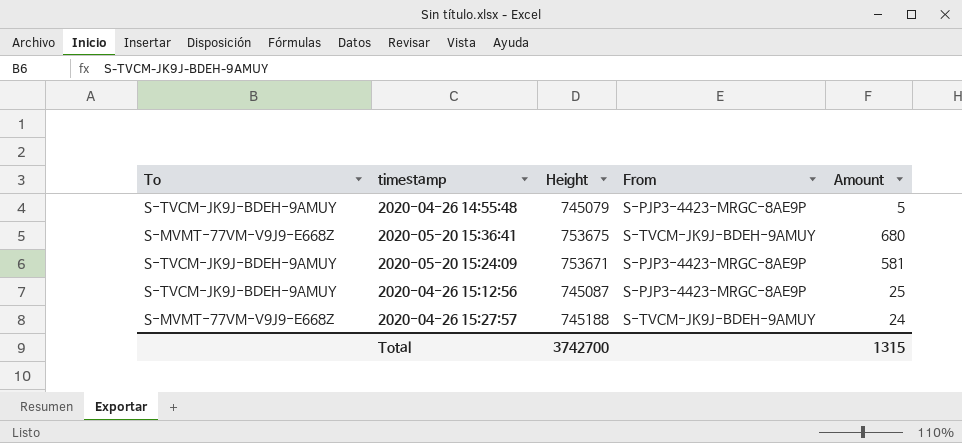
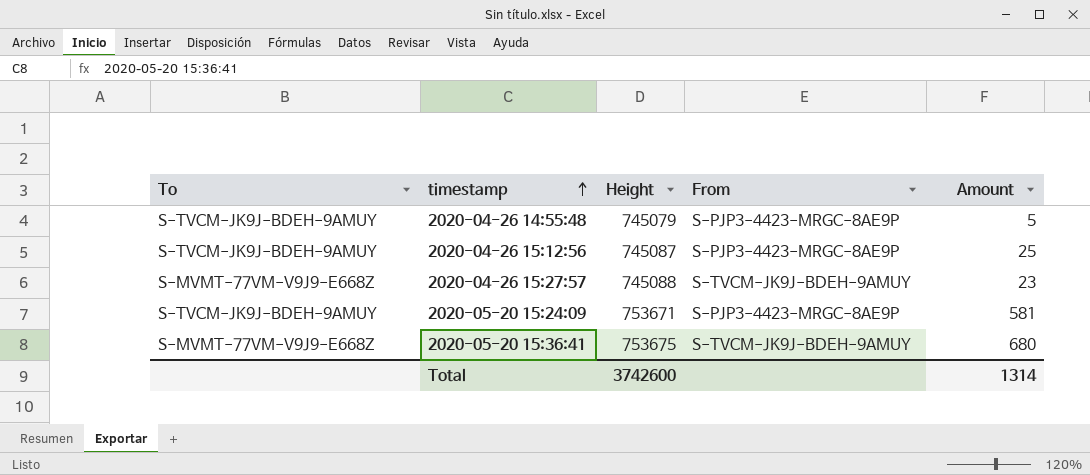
row order: none -> timestamp ascending
2020-04-26 15:27:57 | Height: 745188 -> 745088
2020-04-26 15:27:57 | Amount: 24 -> 23
Total | Height: 3742700 -> 3742600
Total | Amount: 1315 -> 1314

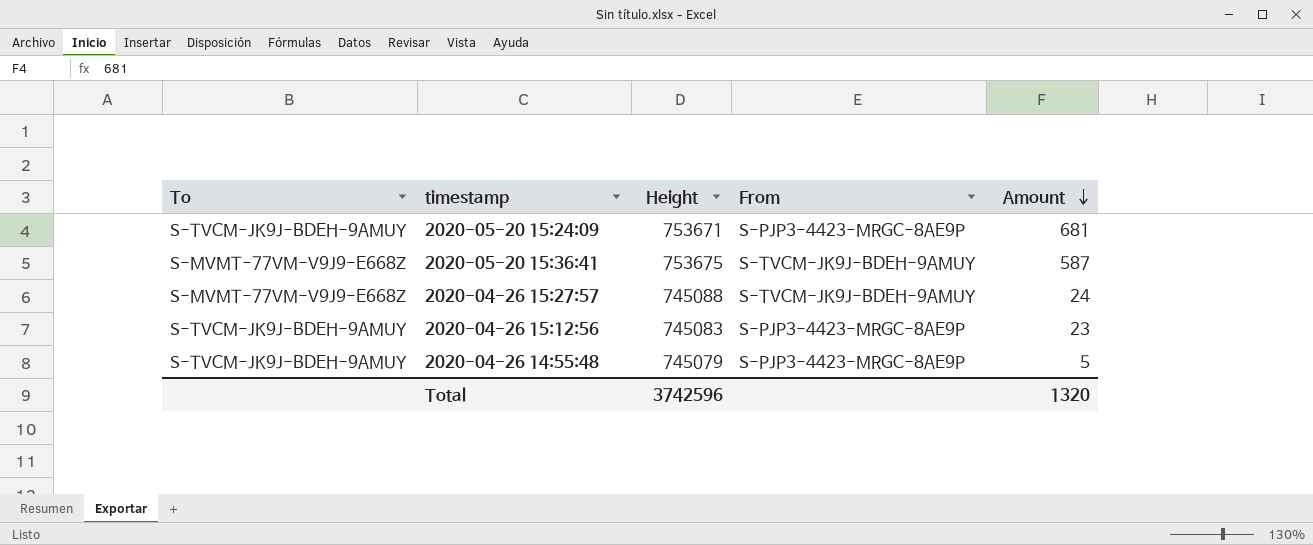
row order: timestamp ascending -> Amount descending
2020-05-20 15:24:09 | Amount: 581 -> 681
2020-05-20 15:36:41 | Amount: 680 -> 587
2020-04-26 15:27:57 | Amount: 23 -> 24
2020-04-26 15:12:56 | Height: 745087 -> 745083
2020-04-26 15:12:56 | Amount: 25 -> 23
Total | Height: 3742600 -> 3742596
Total | Amount: 1314 -> 1320

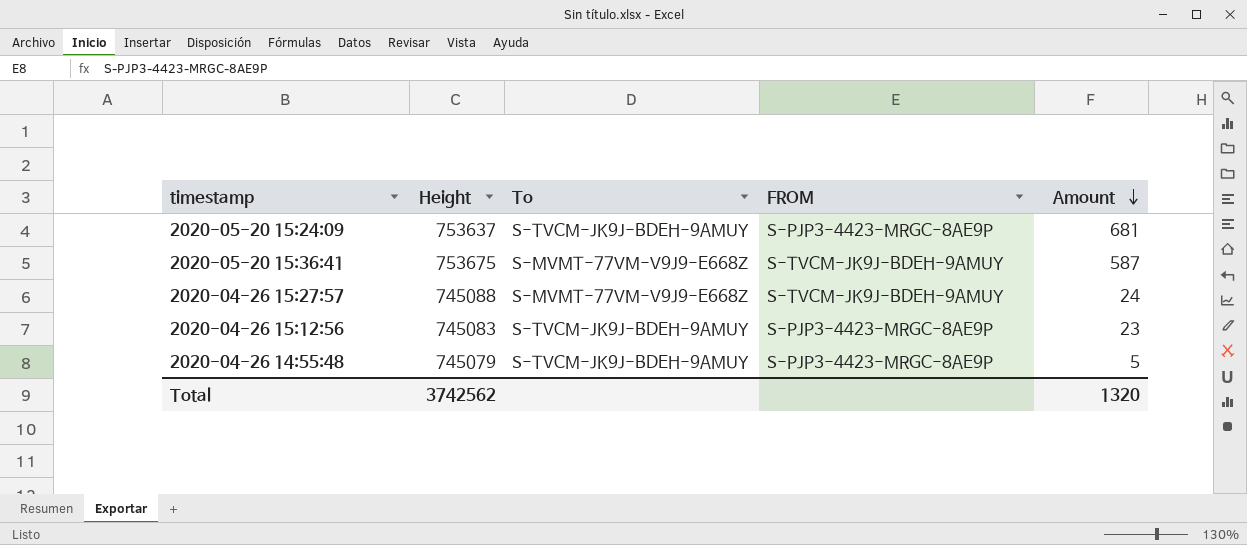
column To | position: 1 -> 3
column name: From -> FROM
2020-05-20 15:24:09 | Height: 753671 -> 753637
Total | Height: 3742596 -> 3742562

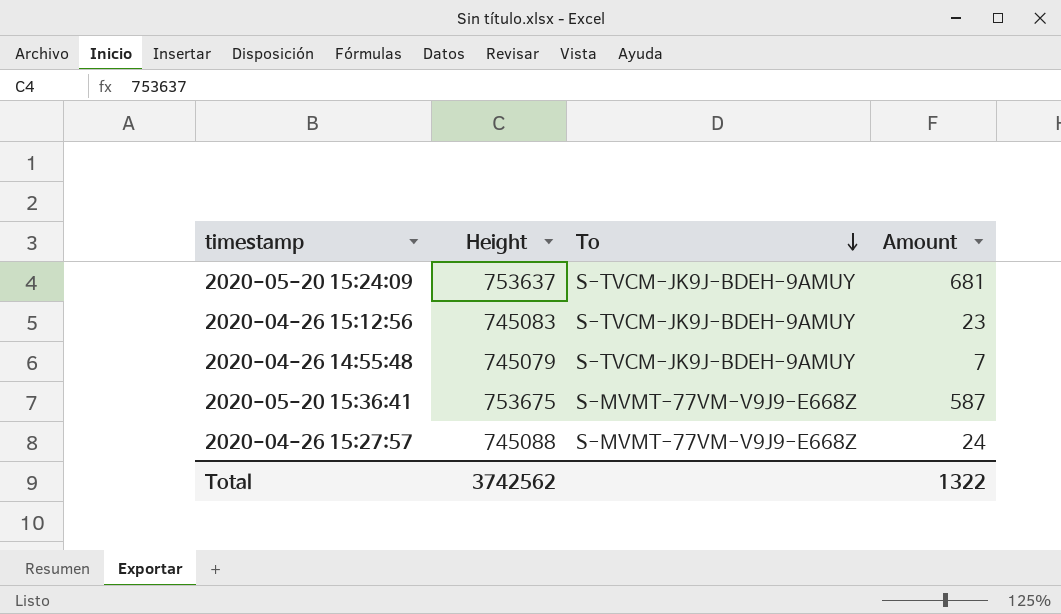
row order: Amount descending -> To descending
column FROM | position: 4 -> none
2020-04-26 14:55:48 | Amount: 5 -> 7
Total | Amount: 1320 -> 1322

